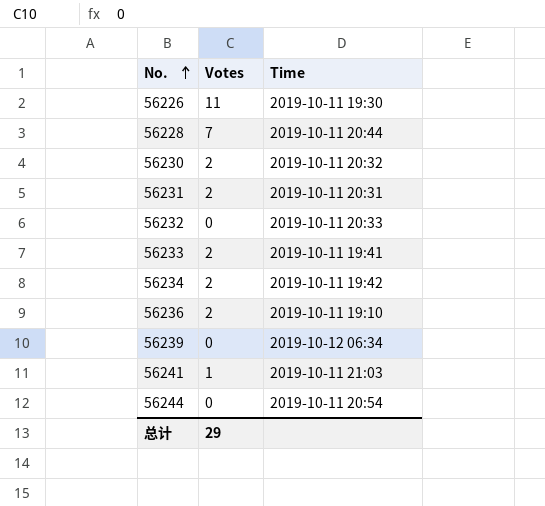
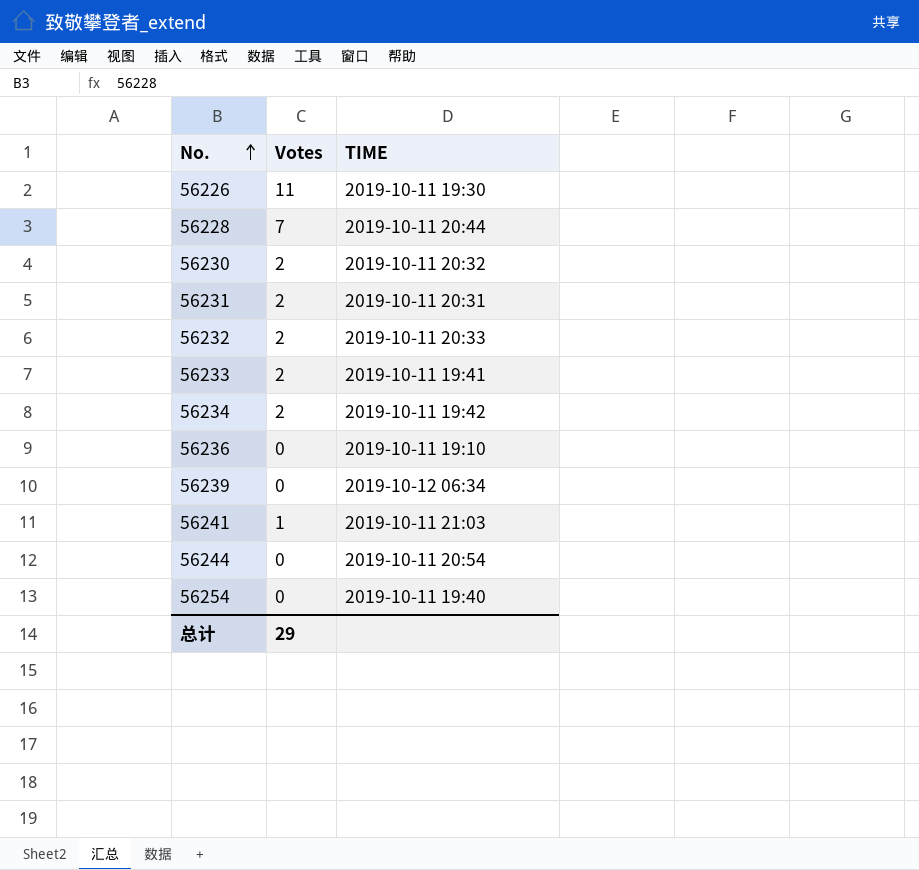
column name: Time -> TIME
56232 | Votes: 0 -> 2
56236 | Votes: 2 -> 0
row 56254: none -> 0 | 2019-10-11 19:40

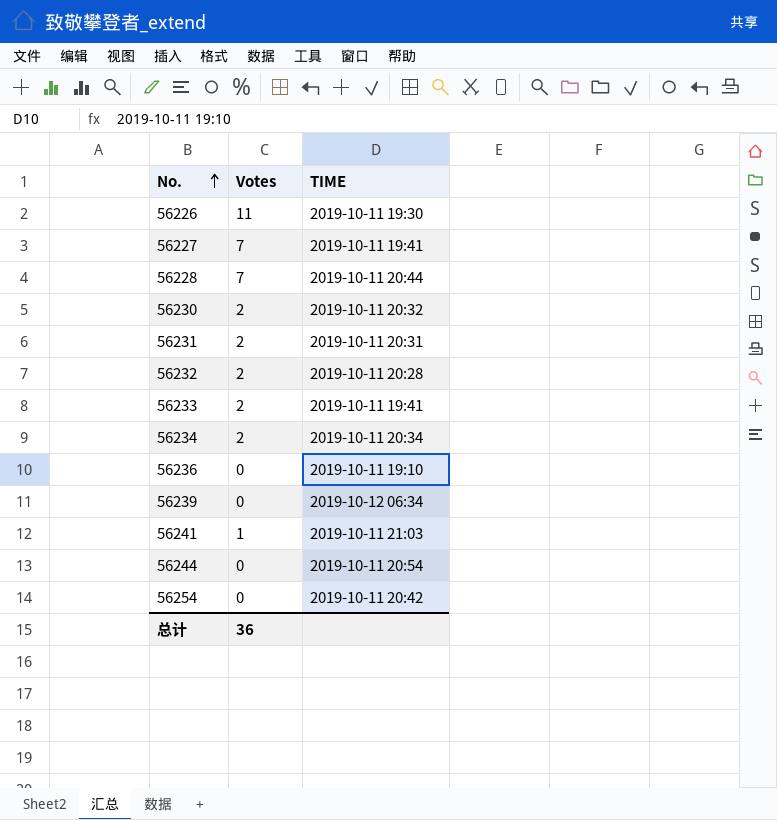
row 56227: none -> 7 | 2019-10-11 19:41
56232 | TIME: 2019-10-11 20:33 -> 2019-10-11 20:28
56234 | TIME: 2019-10-11 19:42 -> 2019-10-11 20:34
56254 | TIME: 2019-10-11 19:40 -> 2019-10-11 20:42
总计 | Votes: 29 -> 36

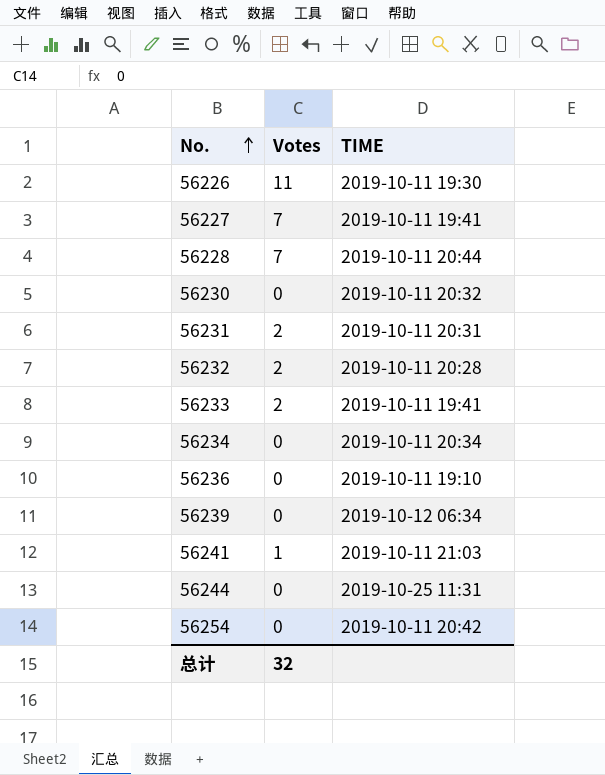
56230 | Votes: 2 -> 0
56234 | Votes: 2 -> 0
56244 | TIME: 2019-10-11 20:54 -> 2019-10-25 11:31
总计 | Votes: 36 -> 32

